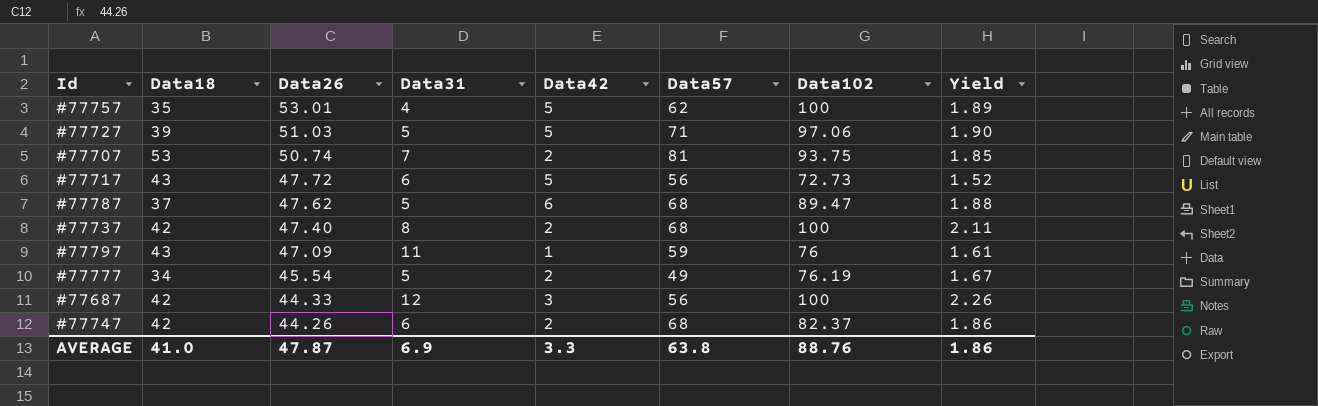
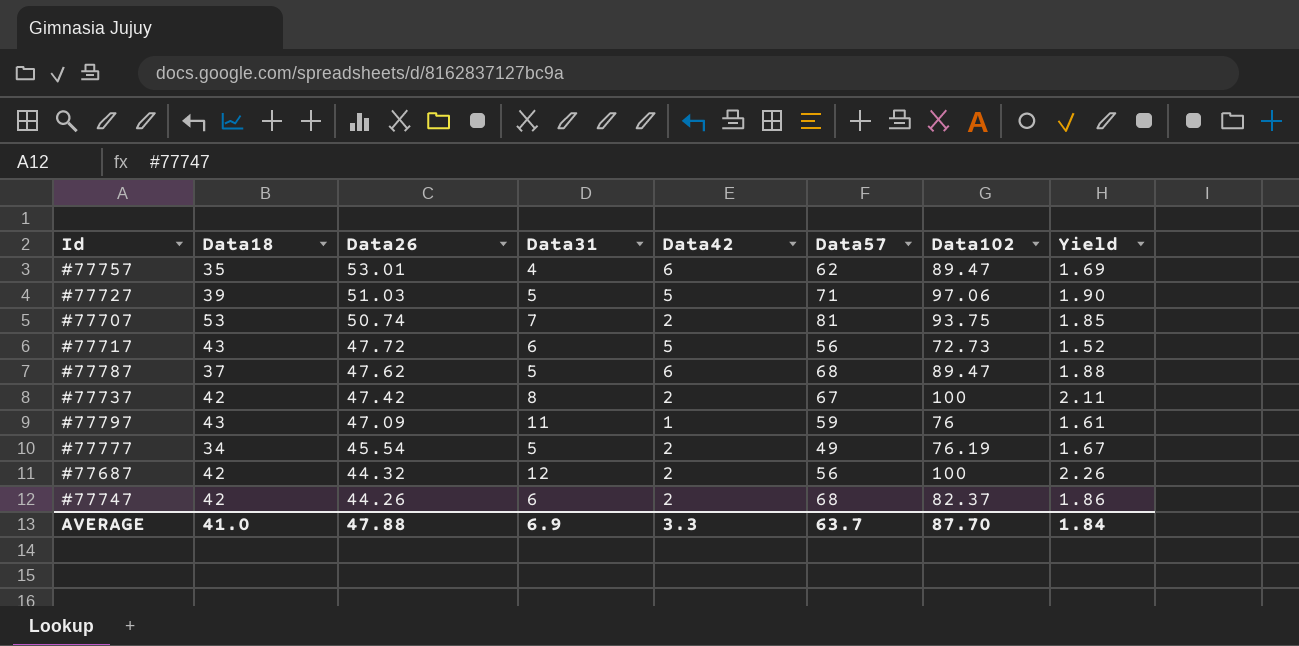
#77757 | Data42: 5 -> 6
#77757 | Data102: 100 -> 89.47
#77757 | Yield: 1.89 -> 1.69
#77737 | Data26: 47.40 -> 47.42
#77737 | Data57: 68 -> 67
#77687 | Data26: 44.33 -> 44.32
#77687 | Data42: 3 -> 2
AVERAGE | Data26: 47.87 -> 47.88
AVERAGE | Data57: 63.8 -> 63.7
AVERAGE | Data102: 88.76 -> 87.70
AVERAGE | Yield: 1.86 -> 1.84

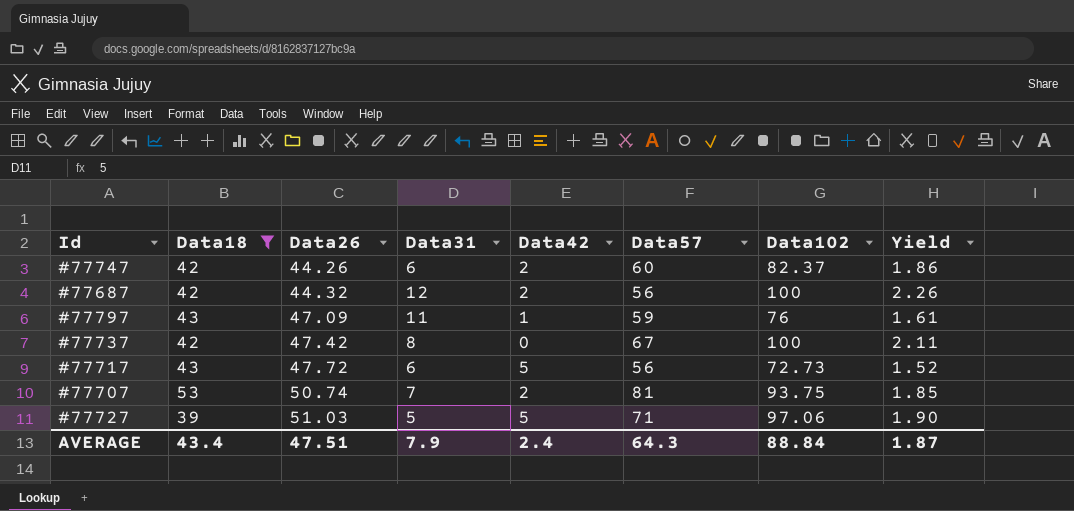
filter: none -> Data18 >= 39
row order: Data26 descending -> Data26 ascending
#77747 | Data57: 68 -> 60
#77737 | Data42: 2 -> 0
AVERAGE | Data18: 41.0 -> 43.4
AVERAGE | Data26: 47.88 -> 47.51
AVERAGE | Data31: 6.9 -> 7.9
AVERAGE | Data42: 3.3 -> 2.4
AVERAGE | Data57: 63.7 -> 64.3
AVERAGE | Data102: 87.70 -> 88.84
AVERAGE | Yield: 1.84 -> 1.87

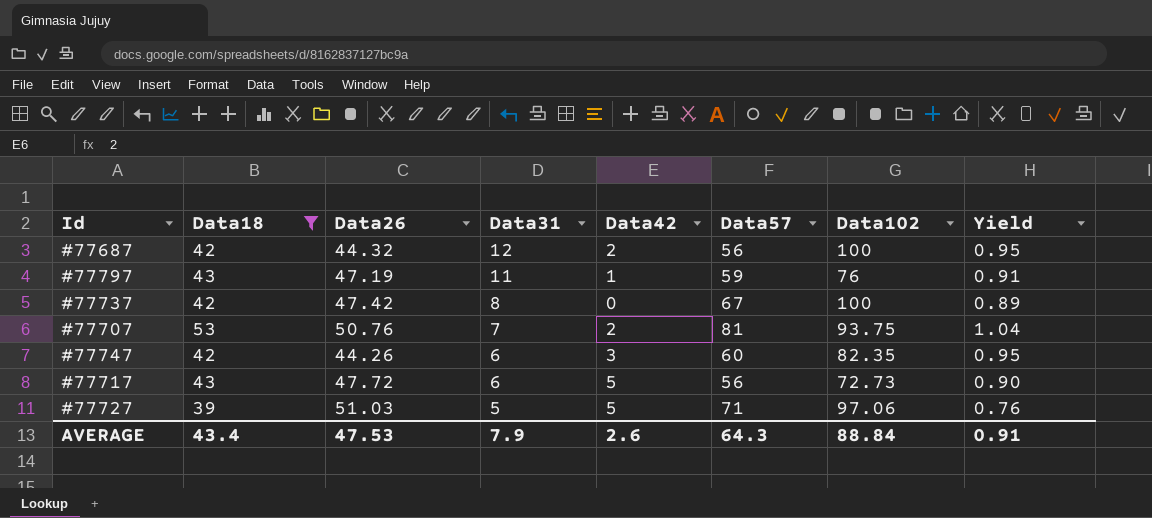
row order: Data26 ascending -> Data31 descending
column Yield | formula: [Data102] / [Data26] -> [Data18] / [Data26]
#77797 | Data26: 47.09 -> 47.19
#77707 | Data26: 50.74 -> 50.76
#77747 | Data42: 2 -> 3
#77747 | Data102: 82.37 -> 82.35
AVERAGE | Data26: 47.51 -> 47.53
AVERAGE | Data42: 2.4 -> 2.6
AVERAGE | Yield: 1.87 -> 0.91

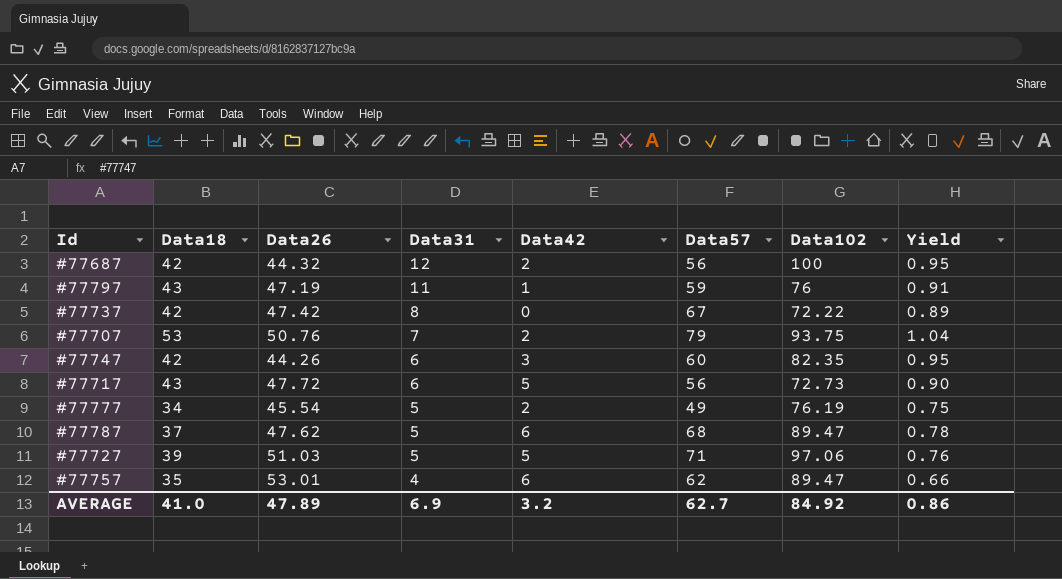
filter: Data18 >= 39 -> none
#77737 | Data102: 100 -> 72.22
#77707 | Data57: 81 -> 79
AVERAGE | Data18: 43.4 -> 41.0
AVERAGE | Data26: 47.53 -> 47.89
AVERAGE | Data31: 7.9 -> 6.9
AVERAGE | Data42: 2.6 -> 3.2
AVERAGE | Data57: 64.3 -> 62.7
AVERAGE | Data102: 88.84 -> 84.92
AVERAGE | Yield: 0.91 -> 0.86

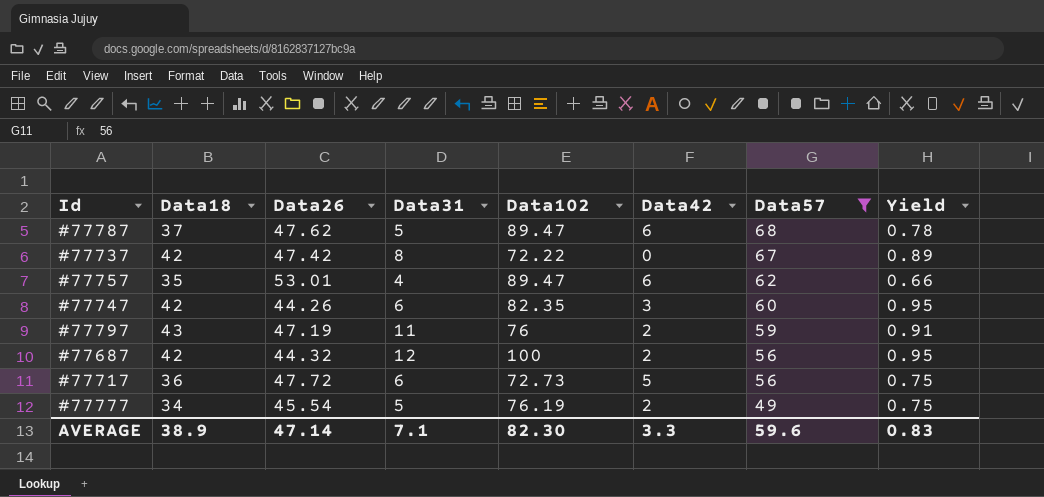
filter: none -> Data57 <= 68
row order: Data31 descending -> Data57 descending
column Data102 | position: 7 -> 5
#77797 | Data42: 1 -> 2
#77717 | Data18: 43 -> 36
#77717 | Yield: 0.90 -> 0.75
AVERAGE | Data18: 41.0 -> 38.9
AVERAGE | Data26: 47.89 -> 47.14
AVERAGE | Data31: 6.9 -> 7.1
AVERAGE | Data102: 84.92 -> 82.30
AVERAGE | Data42: 3.2 -> 3.3
AVERAGE | Data57: 62.7 -> 59.6
AVERAGE | Yield: 0.86 -> 0.83

